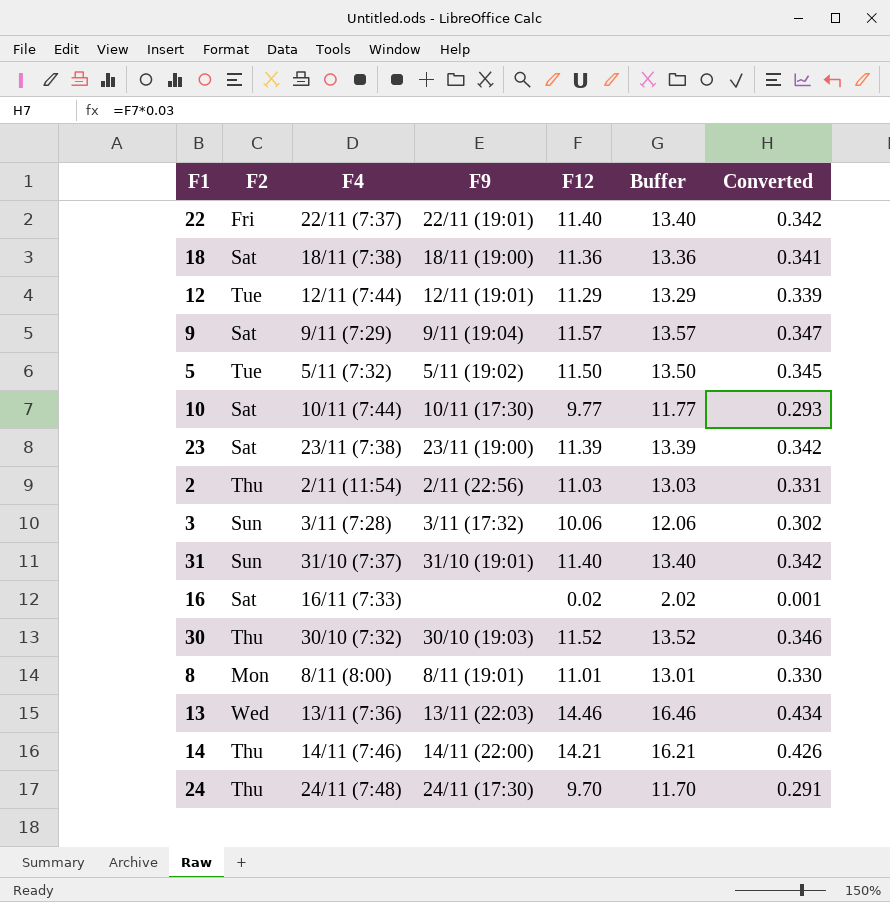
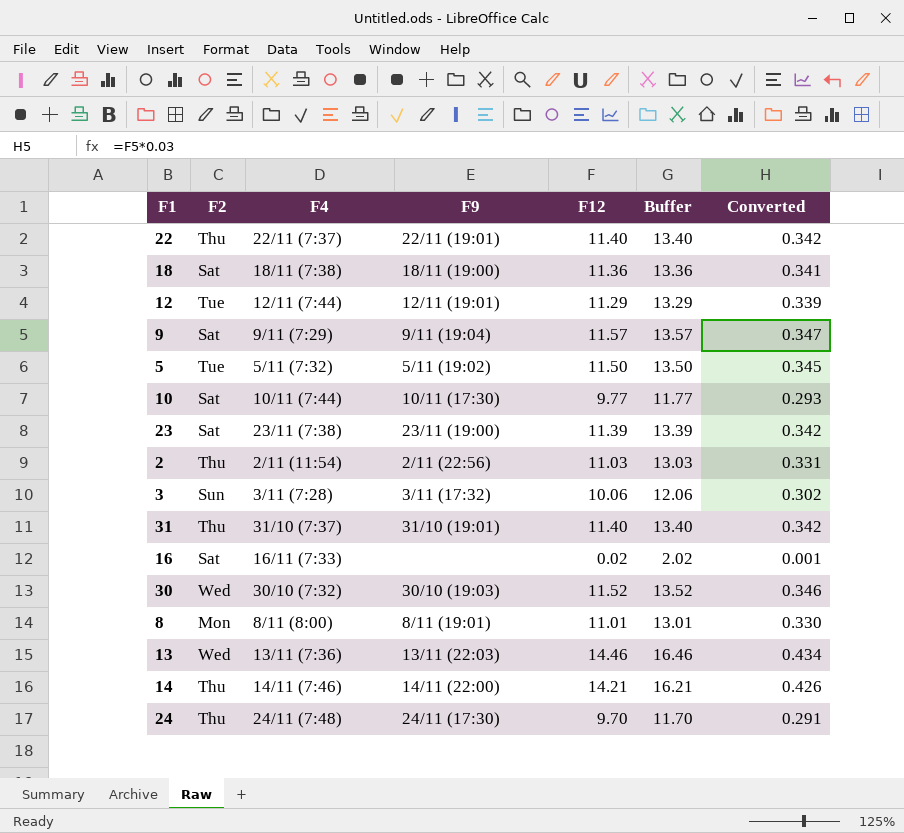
22 | F2: Fri -> Thu
31 | F2: Sun -> Thu
30 | F2: Thu -> Wed

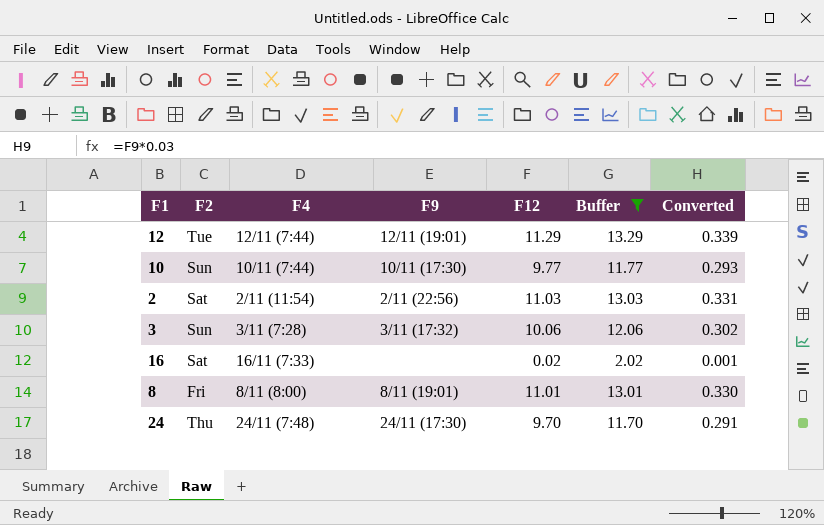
filter: none -> Buffer <= 13.29
10 | F2: Sat -> Sun
2 | F2: Thu -> Sat
8 | F2: Mon -> Fri

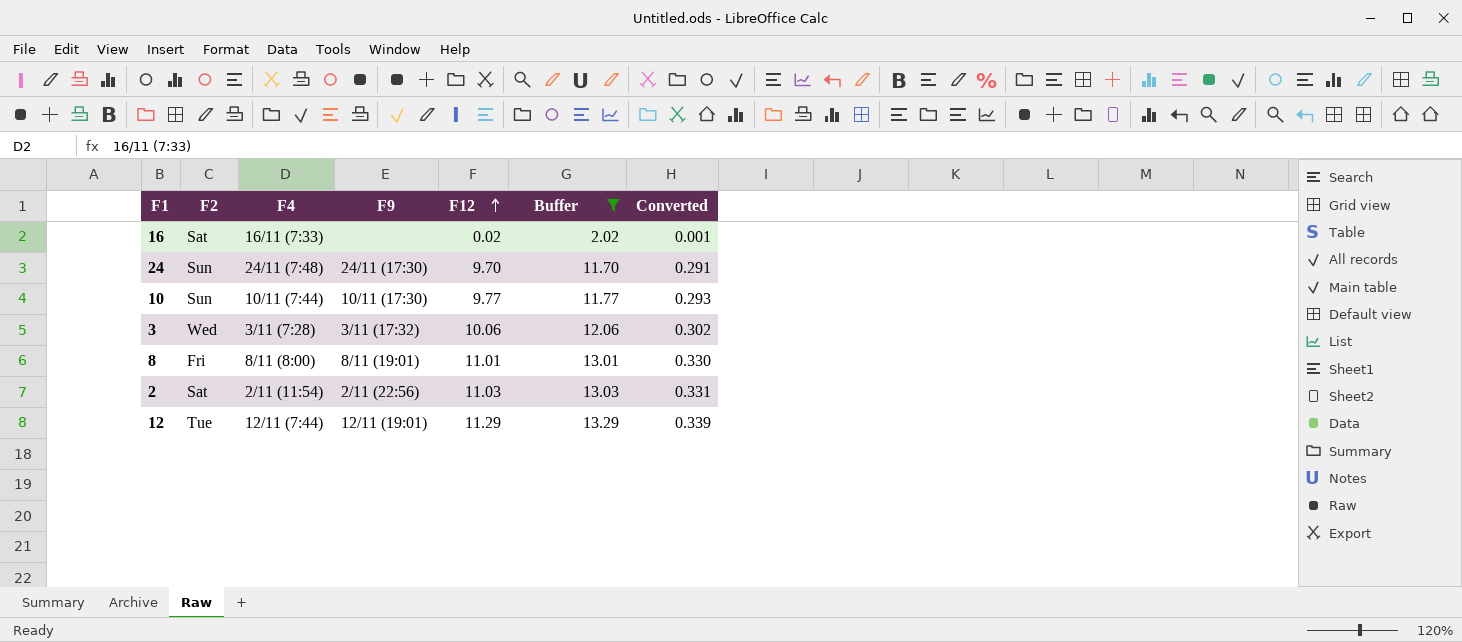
row order: none -> F12 ascending
24 | F2: Thu -> Sun
3 | F2: Sun -> Wed

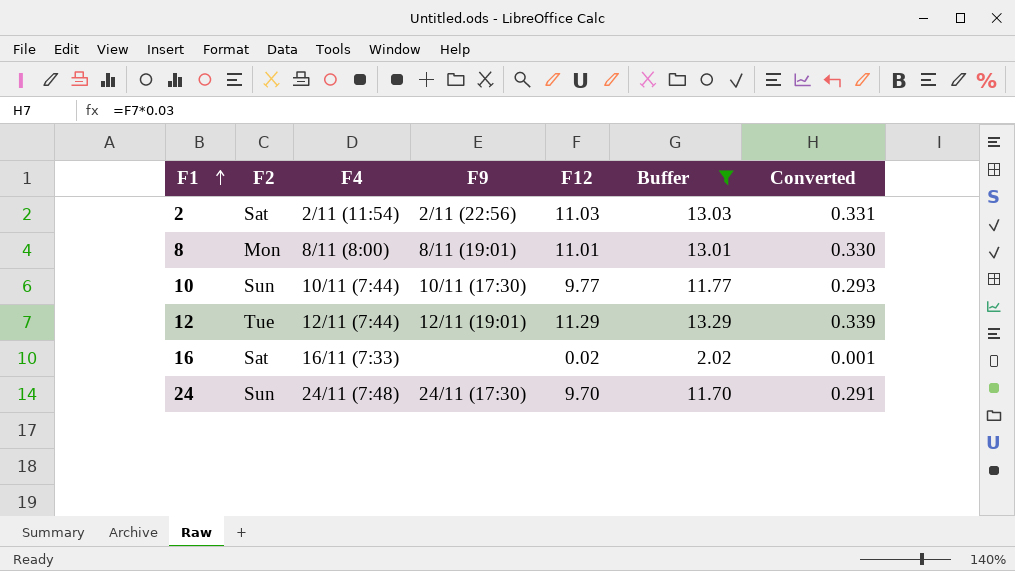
row order: F12 ascending -> F1 ascending
row 3: Wed | 3/11 (7:28) | 3/11 (17:32) | 10.06 | 12.06 | 0.302 -> none
8 | F2: Fri -> Mon

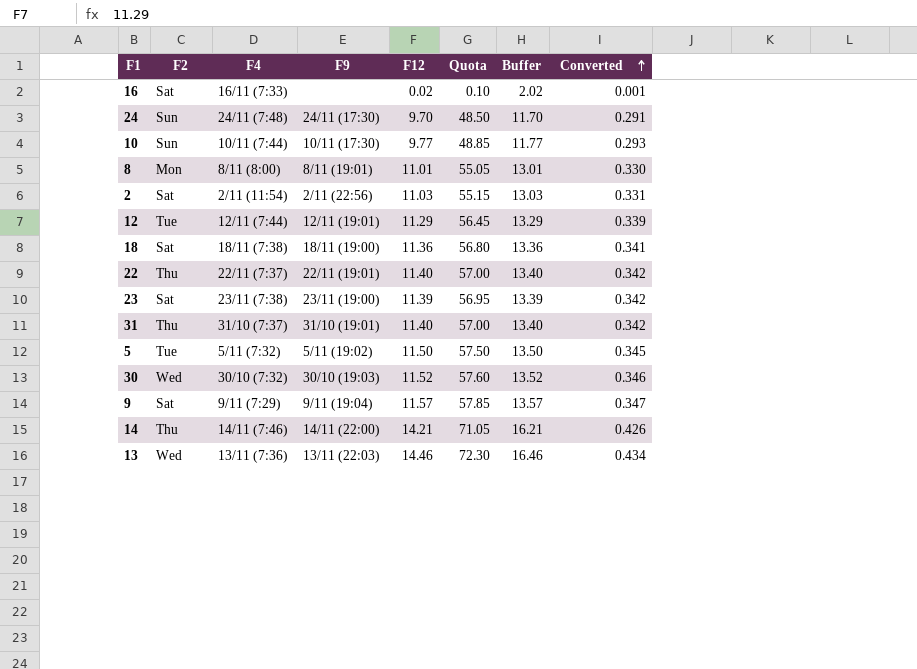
filter: Buffer <= 13.29 -> none
row order: F1 ascending -> Converted ascending
column Quota | formula: none -> [F12] * 5

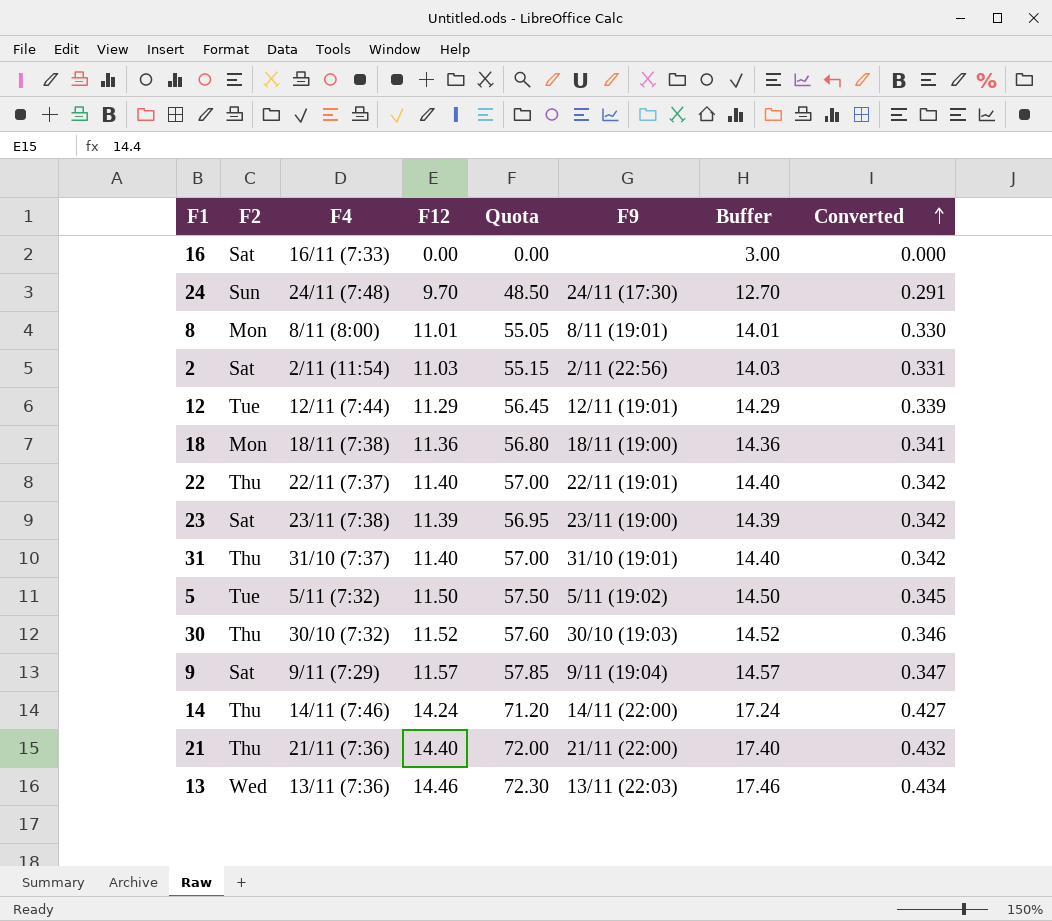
column F9 | position: 4 -> 6
column Buffer | formula: [F12] + 2 -> [F12] + 3
row 10: Sun | 10/11 (7:44) | 10/11 (17:30) | 9.77 | 48.85 | 11.77 | 0.293 -> none
16 | F12: 0.02 -> 0.00
16 | Quota: 0.10 -> 0.00
16 | Converted: 0.001 -> 0.000
18 | F2: Sat -> Mon
30 | F2: Wed -> Thu
14 | F12: 14.21 -> 14.24
14 | Quota: 71.05 -> 71.20
14 | Converted: 0.426 -> 0.427
row 21: none -> Thu | 21/11 (7:36) | 14.40 | 72.00 | 21/11 (22:00) | 17.40 | 0.432

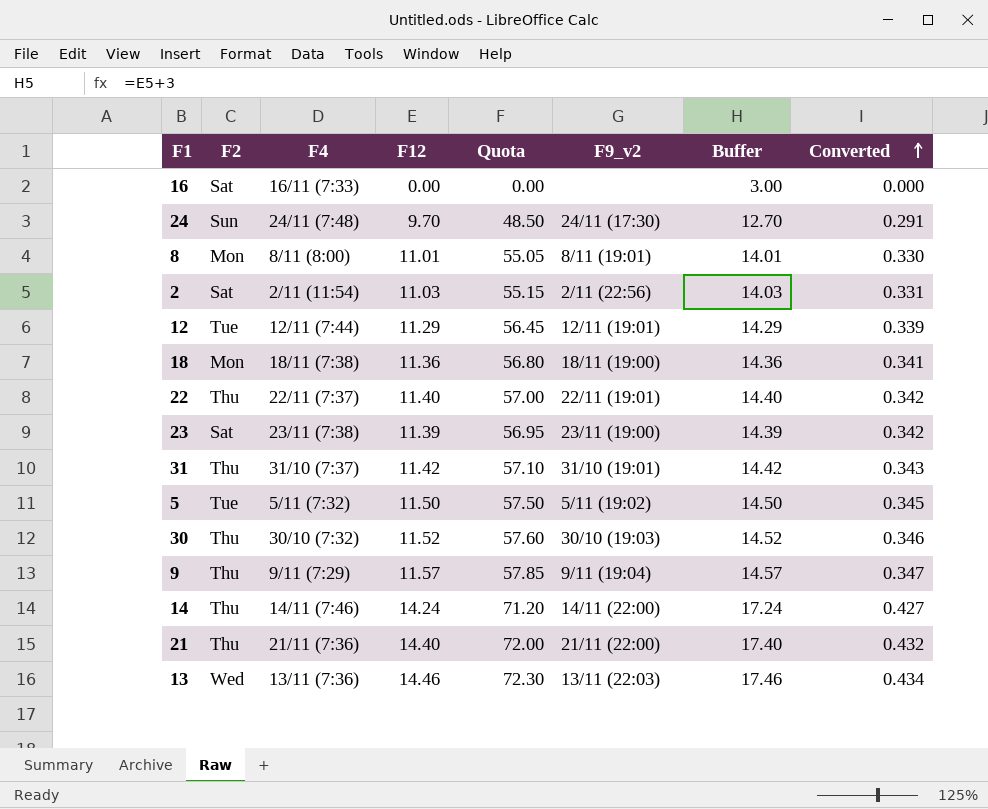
column name: F9 -> F9_v2
31 | F12: 11.40 -> 11.42
31 | Quota: 57.00 -> 57.10
31 | Buffer: 14.40 -> 14.42
31 | Converted: 0.342 -> 0.343
9 | F2: Sat -> Thu

